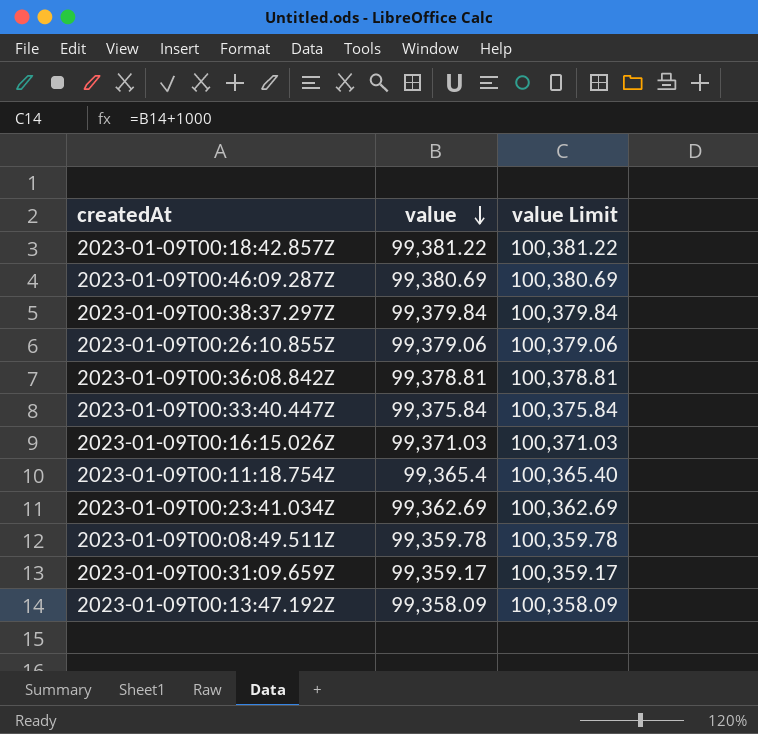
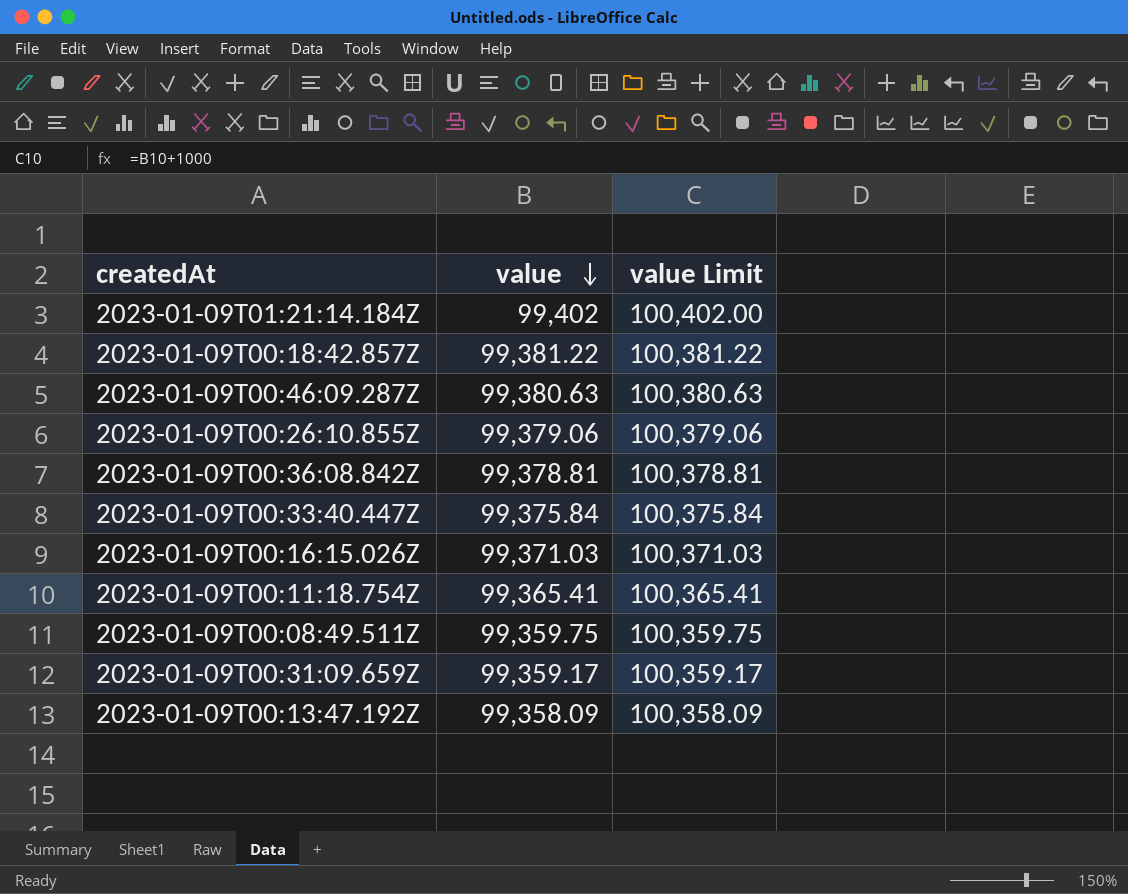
row 2023-01-09T00:38:37.297Z: 99,379.84 | 100,379.84 -> none
row 2023-01-09T00:23:41.034Z: 99,362.69 | 100,362.69 -> none
row 2023-01-09T01:21:14.184Z: none -> 99,402 | 100,402.00
2023-01-09T00:46:09.287Z | value: 99,380.69 -> 99,380.63
2023-01-09T00:46:09.287Z | value Limit: 100,380.69 -> 100,380.63
2023-01-09T00:11:18.754Z | value: 99,365.4 -> 99,365.41
2023-01-09T00:11:18.754Z | value Limit: 100,365.40 -> 100,365.41
2023-01-09T00:08:49.511Z | value: 99,359.78 -> 99,359.75
2023-01-09T00:08:49.511Z | value Limit: 100,359.78 -> 100,359.75

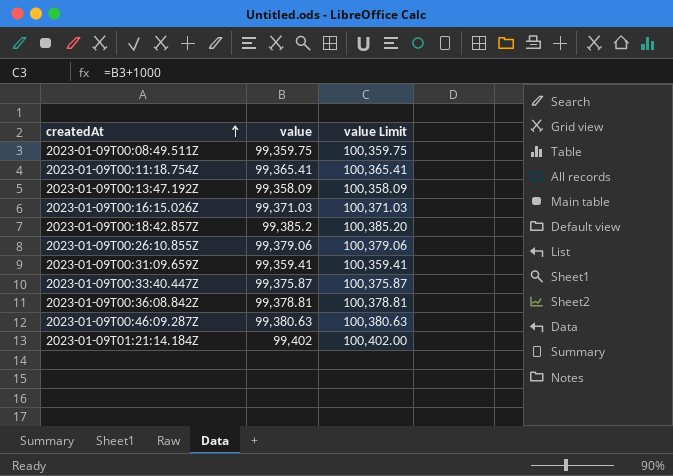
row order: value descending -> createdAt ascending
2023-01-09T00:18:42.857Z | value: 99,381.22 -> 99,385.2
2023-01-09T00:18:42.857Z | value Limit: 100,381.22 -> 100,385.20
2023-01-09T00:31:09.659Z | value: 99,359.17 -> 99,359.41
2023-01-09T00:31:09.659Z | value Limit: 100,359.17 -> 100,359.41
2023-01-09T00:33:40.447Z | value: 99,375.84 -> 99,375.87
2023-01-09T00:33:40.447Z | value Limit: 100,375.84 -> 100,375.87

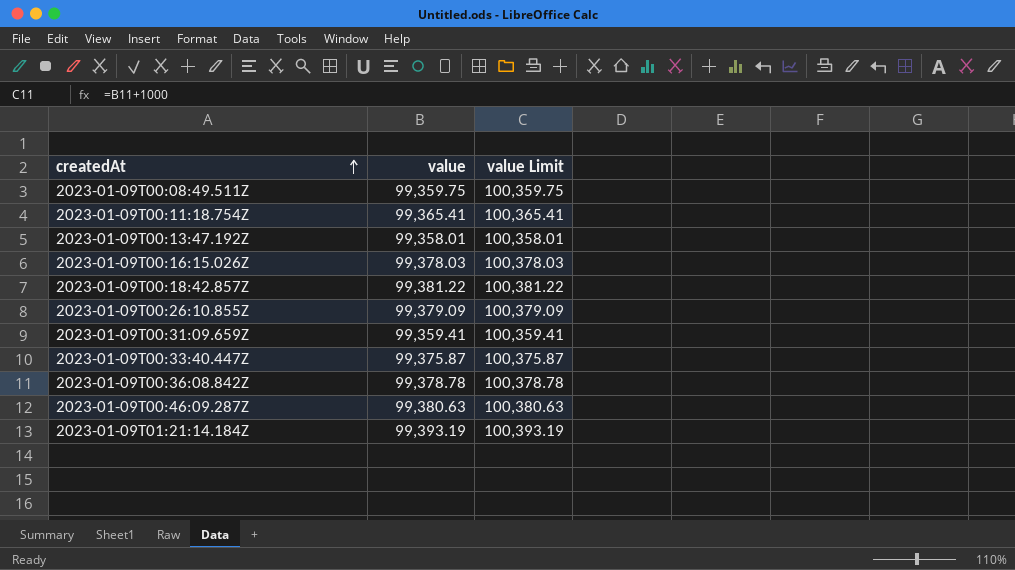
2023-01-09T00:13:47.192Z | value: 99,358.09 -> 99,358.01
2023-01-09T00:13:47.192Z | value Limit: 100,358.09 -> 100,358.01
2023-01-09T00:16:15.026Z | value: 99,371.03 -> 99,378.03
2023-01-09T00:16:15.026Z | value Limit: 100,371.03 -> 100,378.03
2023-01-09T00:18:42.857Z | value: 99,385.2 -> 99,381.22
2023-01-09T00:18:42.857Z | value Limit: 100,385.20 -> 100,381.22
2023-01-09T00:26:10.855Z | value: 99,379.06 -> 99,379.09
2023-01-09T00:26:10.855Z | value Limit: 100,379.06 -> 100,379.09
2023-01-09T00:36:08.842Z | value: 99,378.81 -> 99,378.78
2023-01-09T00:36:08.842Z | value Limit: 100,378.81 -> 100,378.78
2023-01-09T01:21:14.184Z | value: 99,402 -> 99,393.19
2023-01-09T01:21:14.184Z | value Limit: 100,402.00 -> 100,393.19

